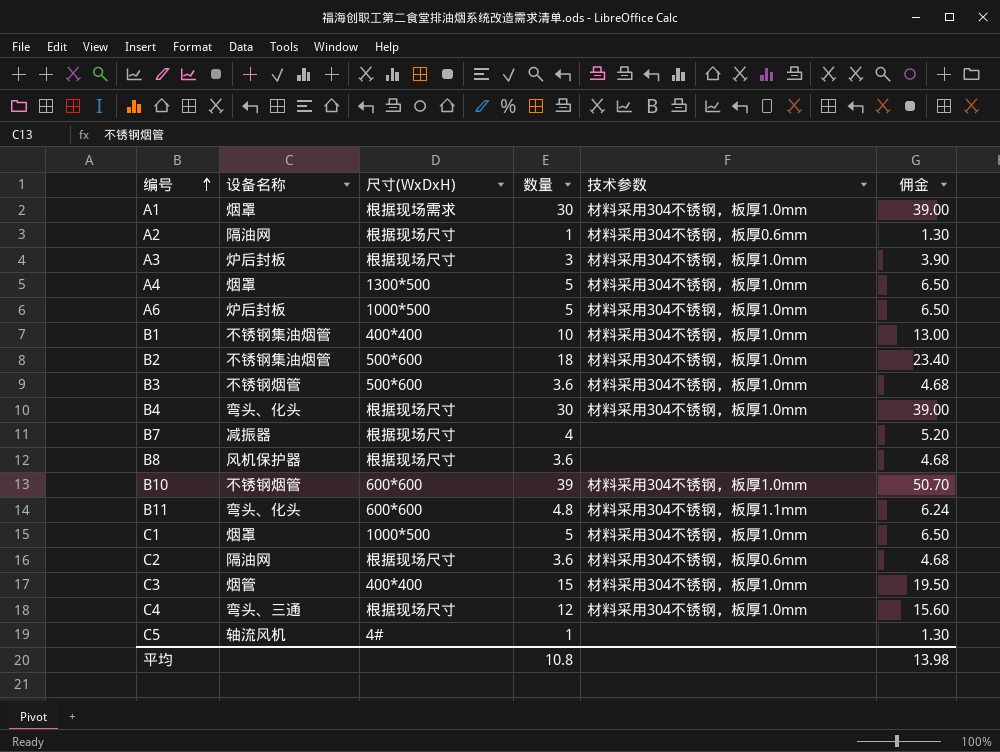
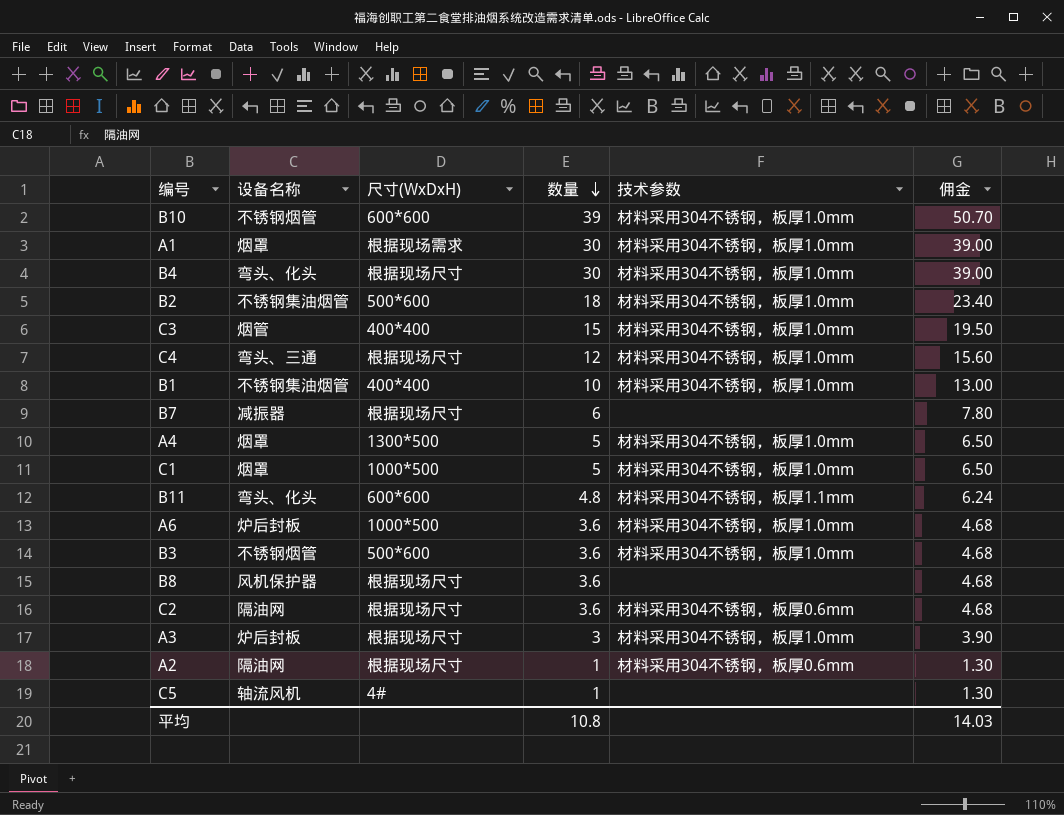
row order: 编号 ascending -> 数量 descending
B7 | 数量: 4 -> 6
B7 | 佣金: 5.20 -> 7.80
A6 | 数量: 5 -> 3.6
A6 | 佣金: 6.50 -> 4.68
平均 | 佣金: 13.98 -> 14.03

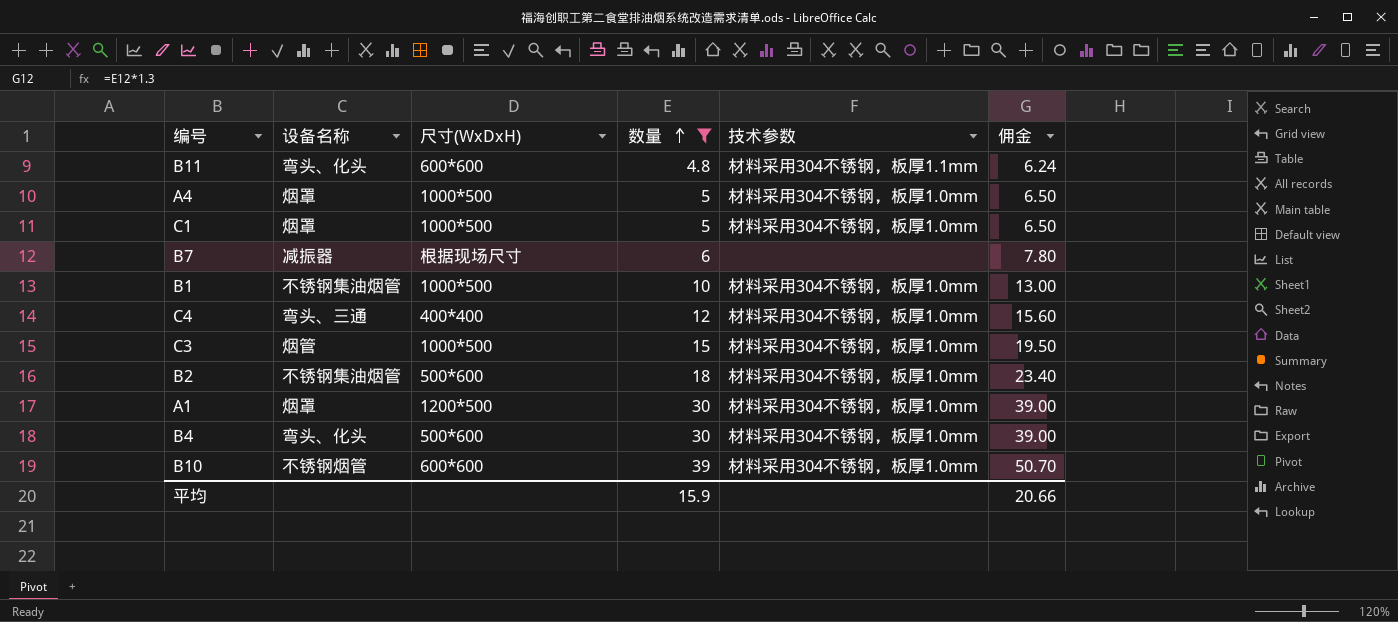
filter: none -> 数量 >= 4.8
row order: 数量 descending -> 数量 ascending
A4 | 尺寸(WxDxH): 1300*500 -> 1000*500
B1 | 尺寸(WxDxH): 400*400 -> 1000*500
C4 | 尺寸(WxDxH): 根据现场尺寸 -> 400*400
C3 | 尺寸(WxDxH): 400*400 -> 1000*500
A1 | 尺寸(WxDxH): 根据现场需求 -> 1200*500
B4 | 尺寸(WxDxH): 根据现场尺寸 -> 500*600
平均 | 数量: 10.8 -> 15.9
平均 | 佣金: 14.03 -> 20.66

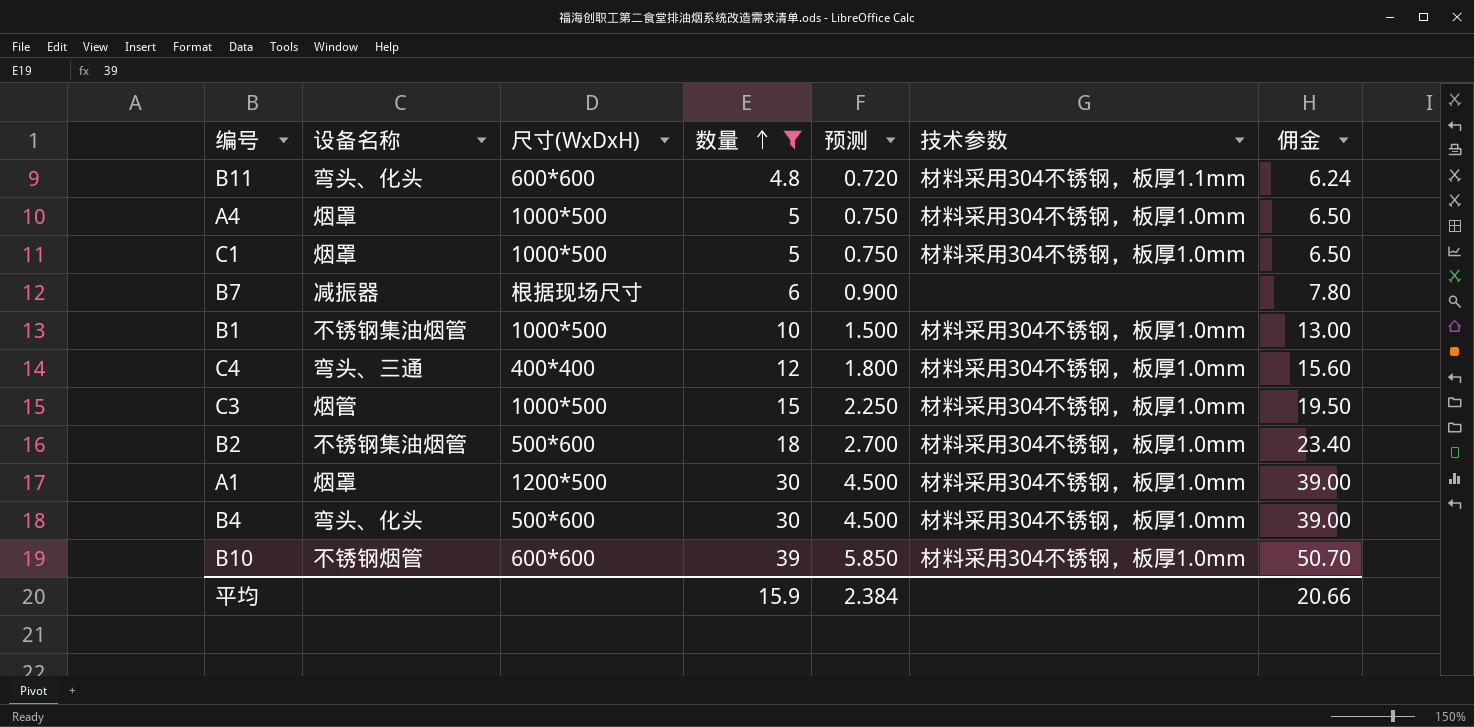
column 预测 | formula: none -> [数量] * 0.15

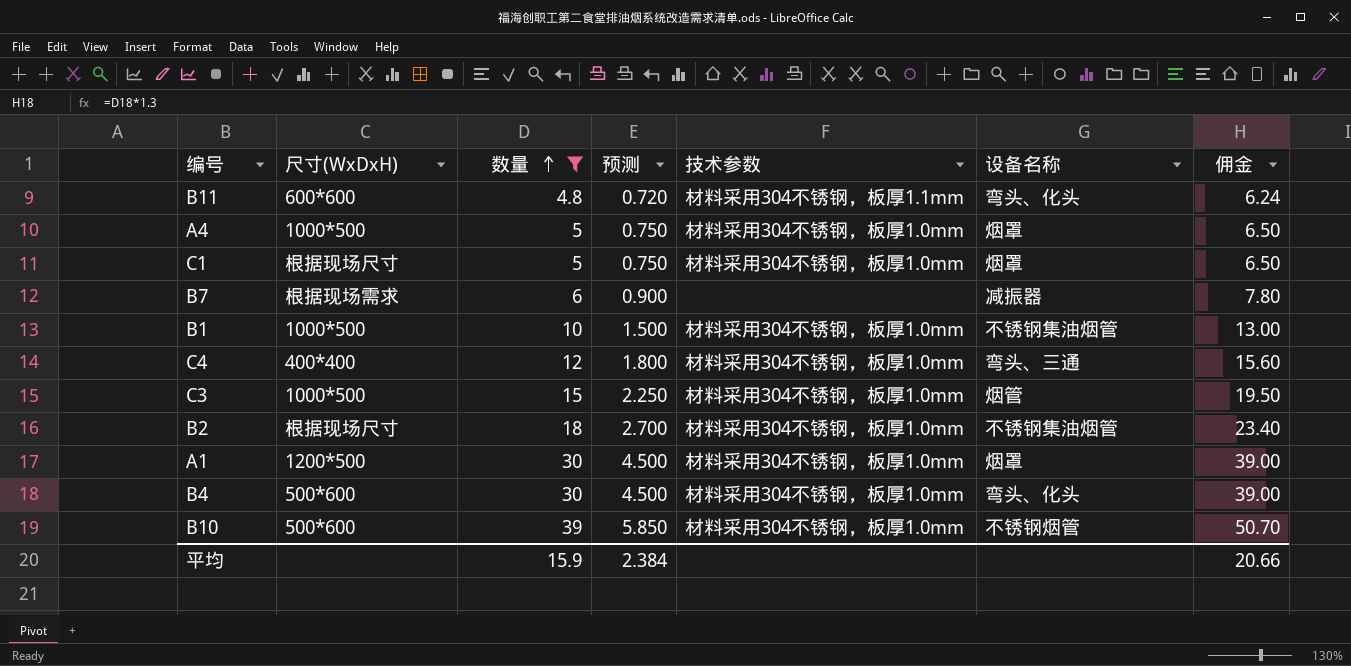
column 设备名称 | position: 2 -> 6
C1 | 尺寸(WxDxH): 1000*500 -> 根据现场尺寸
B7 | 尺寸(WxDxH): 根据现场尺寸 -> 根据现场需求
B2 | 尺寸(WxDxH): 500*600 -> 根据现场尺寸
B10 | 尺寸(WxDxH): 600*600 -> 500*600

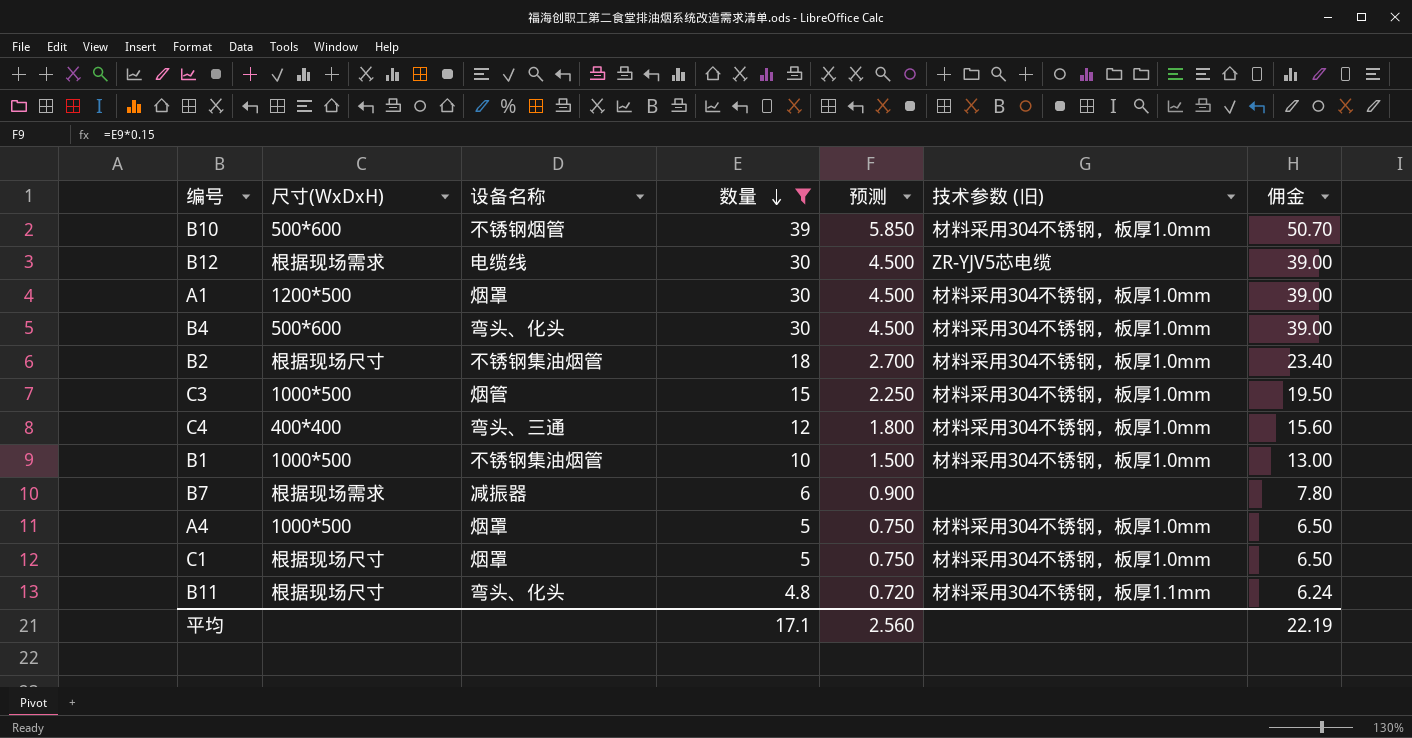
row order: 数量 ascending -> 数量 descending
column 设备名称 | position: 6 -> 3
column name: 技术参数 -> 技术参数 (旧)
row B12: none -> 根据现场需求 | 电缆线 | 30 | 4.500 | ZR-YJV5芯电缆 | 39.00
B11 | 尺寸(WxDxH): 600*600 -> 根据现场尺寸
平均 | 数量: 15.9 -> 17.1
平均 | 预测: 2.384 -> 2.560
平均 | 佣金: 20.66 -> 22.19

